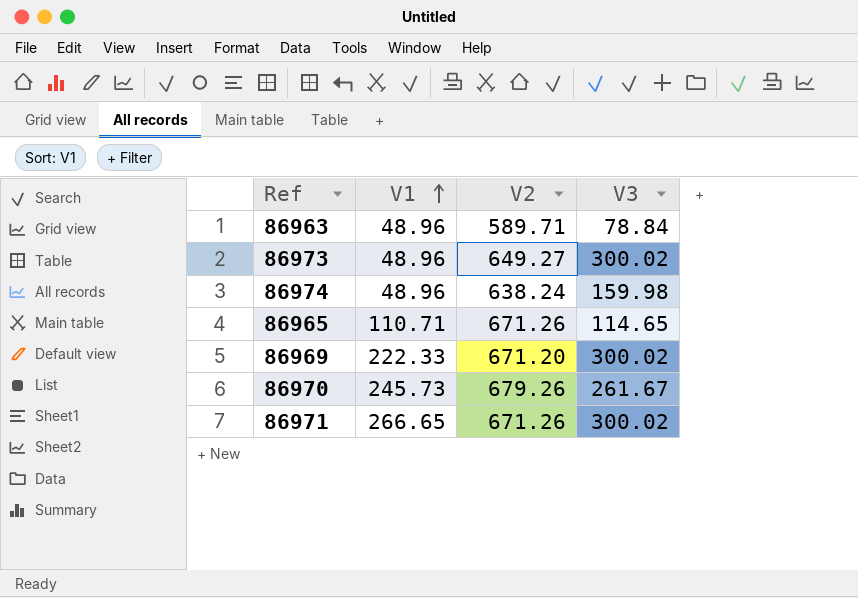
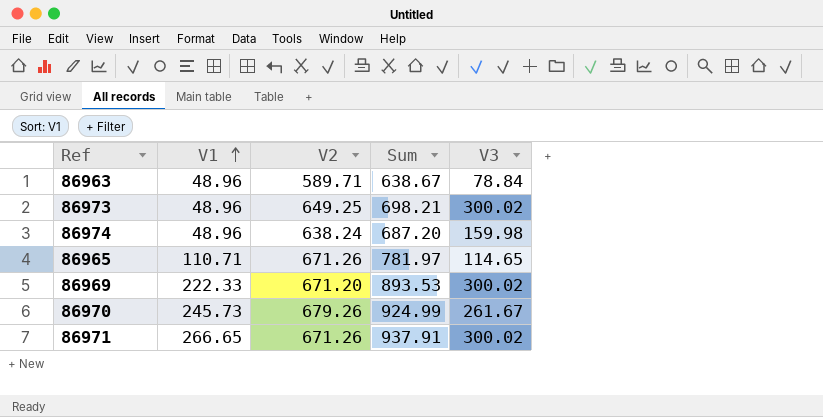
column Sum | formula: none -> [V1] + [V2]
86973 | V2: 649.27 -> 649.25

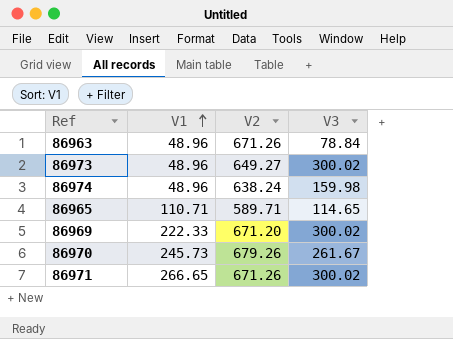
column Sum | formula: [V1] + [V2] -> none
86963 | V2: 589.71 -> 671.26
86973 | V2: 649.25 -> 649.27
86965 | V2: 671.26 -> 589.71

